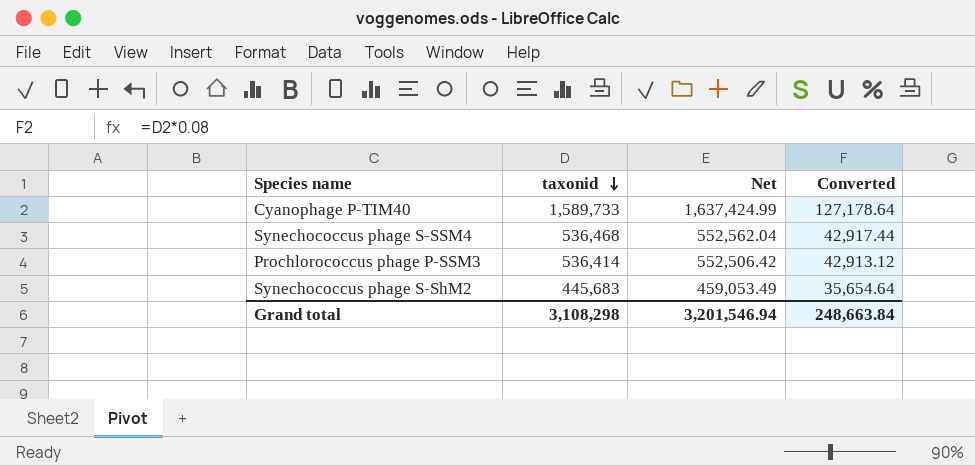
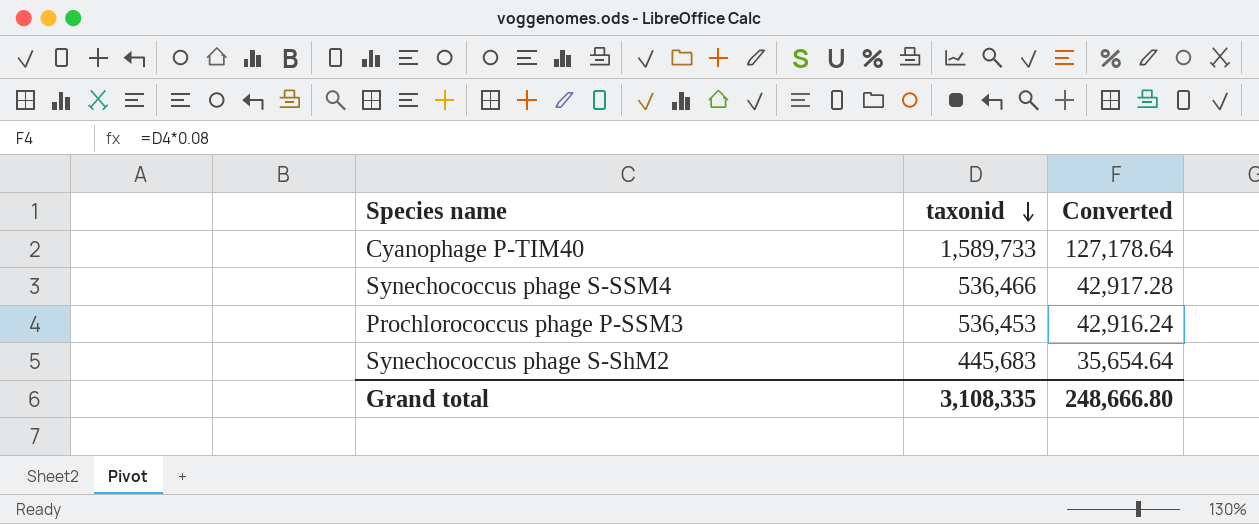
column Net | formula: [taxonid] * 1.03 -> none
Synechococcus phage S-SSM4 | taxonid: 536,468 -> 536,466
Synechococcus phage S-SSM4 | Converted: 42,917.44 -> 42,917.28
Prochlorococcus phage P-SSM3 | taxonid: 536,414 -> 536,453
Prochlorococcus phage P-SSM3 | Converted: 42,913.12 -> 42,916.24
Grand total | taxonid: 3,108,298 -> 3,108,335
Grand total | Converted: 248,663.84 -> 248,666.80

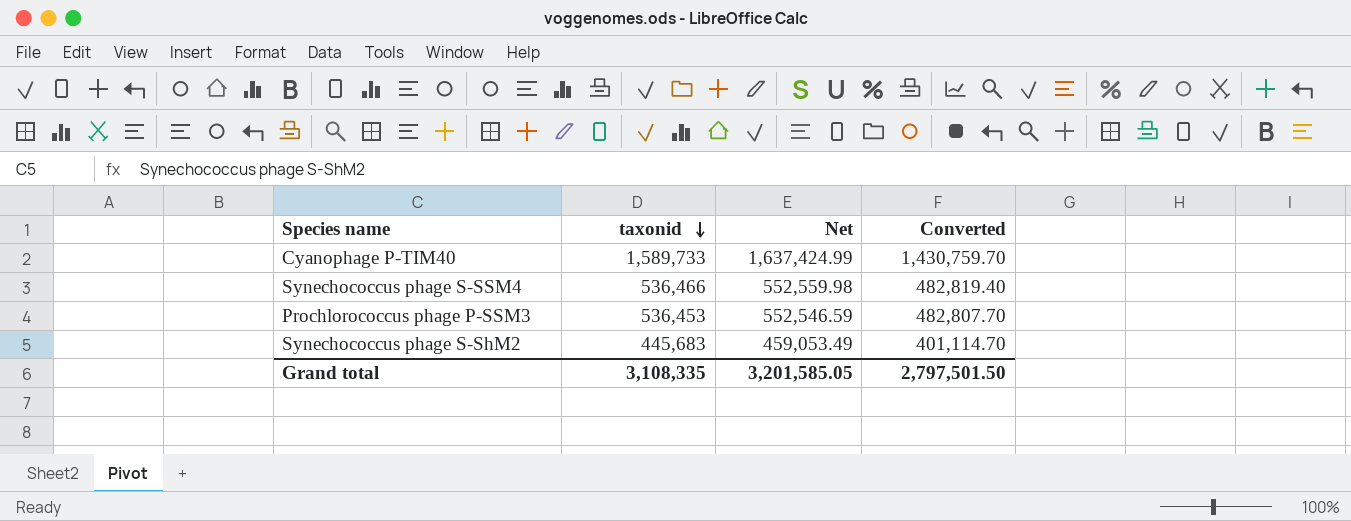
column Net | formula: none -> [taxonid] * 1.03
column Converted | formula: [taxonid] * 0.08 -> [taxonid] * 0.9
Grand total | Converted: 248,666.80 -> 2,797,501.50

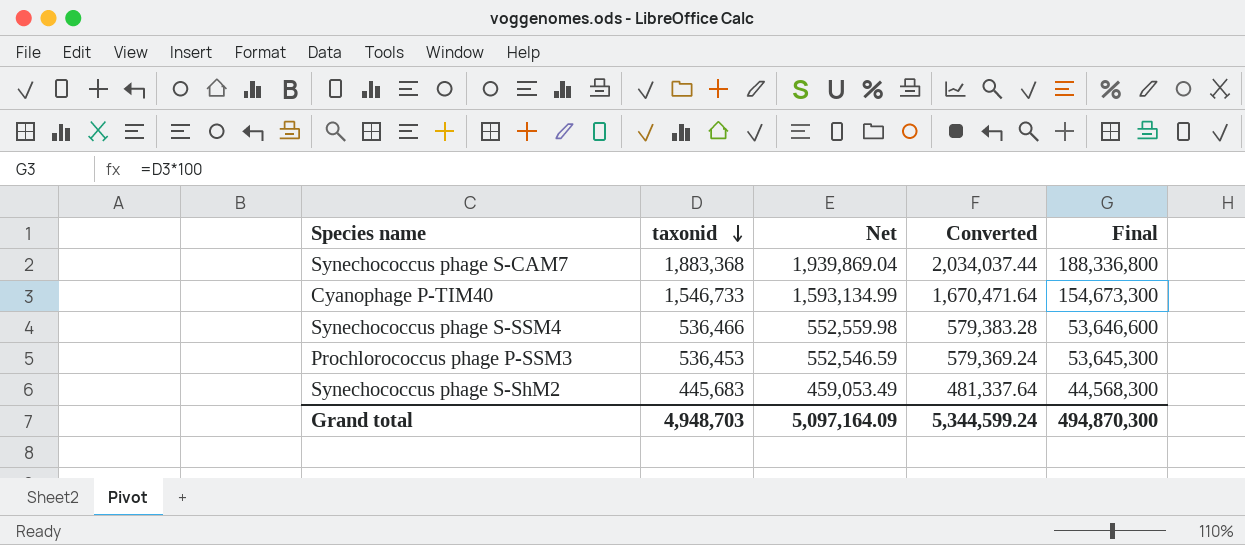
column Converted | formula: [taxonid] * 0.9 -> [taxonid] * 1.08
column Final | formula: none -> [taxonid] * 100
row Synechococcus phage S-CAM7: none -> 1,883,368 | 1,939,869.04 | 2,034,037.44 | 188,336,800
Cyanophage P-TIM40 | taxonid: 1,589,733 -> 1,546,733
Cyanophage P-TIM40 | Net: 1,637,424.99 -> 1,593,134.99
Grand total | taxonid: 3,108,335 -> 4,948,703
Grand total | Net: 3,201,585.05 -> 5,097,164.09
Grand total | Converted: 2,797,501.50 -> 5,344,599.24

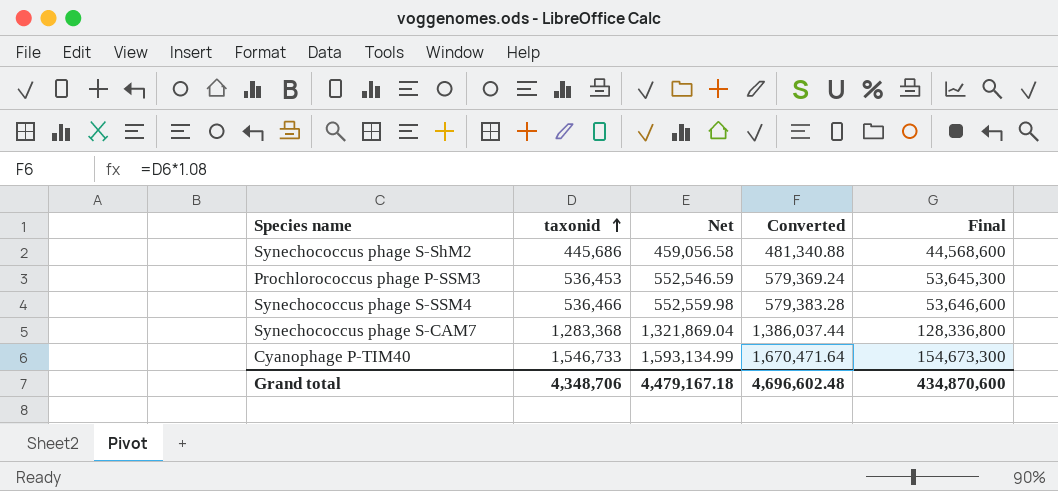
row order: taxonid descending -> taxonid ascending
Synechococcus phage S-ShM2 | taxonid: 445,683 -> 445,686
Synechococcus phage S-ShM2 | Net: 459,053.49 -> 459,056.58
Synechococcus phage S-ShM2 | Converted: 481,337.64 -> 481,340.88
Synechococcus phage S-ShM2 | Final: 44,568,300 -> 44,568,600
Synechococcus phage S-CAM7 | taxonid: 1,883,368 -> 1,283,368
Synechococcus phage S-CAM7 | Net: 1,939,869.04 -> 1,321,869.04
Synechococcus phage S-CAM7 | Converted: 2,034,037.44 -> 1,386,037.44
Synechococcus phage S-CAM7 | Final: 188,336,800 -> 128,336,800
Grand total | taxonid: 4,948,703 -> 4,348,706
Grand total | Net: 5,097,164.09 -> 4,479,167.18
Grand total | Converted: 5,344,599.24 -> 4,696,602.48
Grand total | Final: 494,870,300 -> 434,870,600

